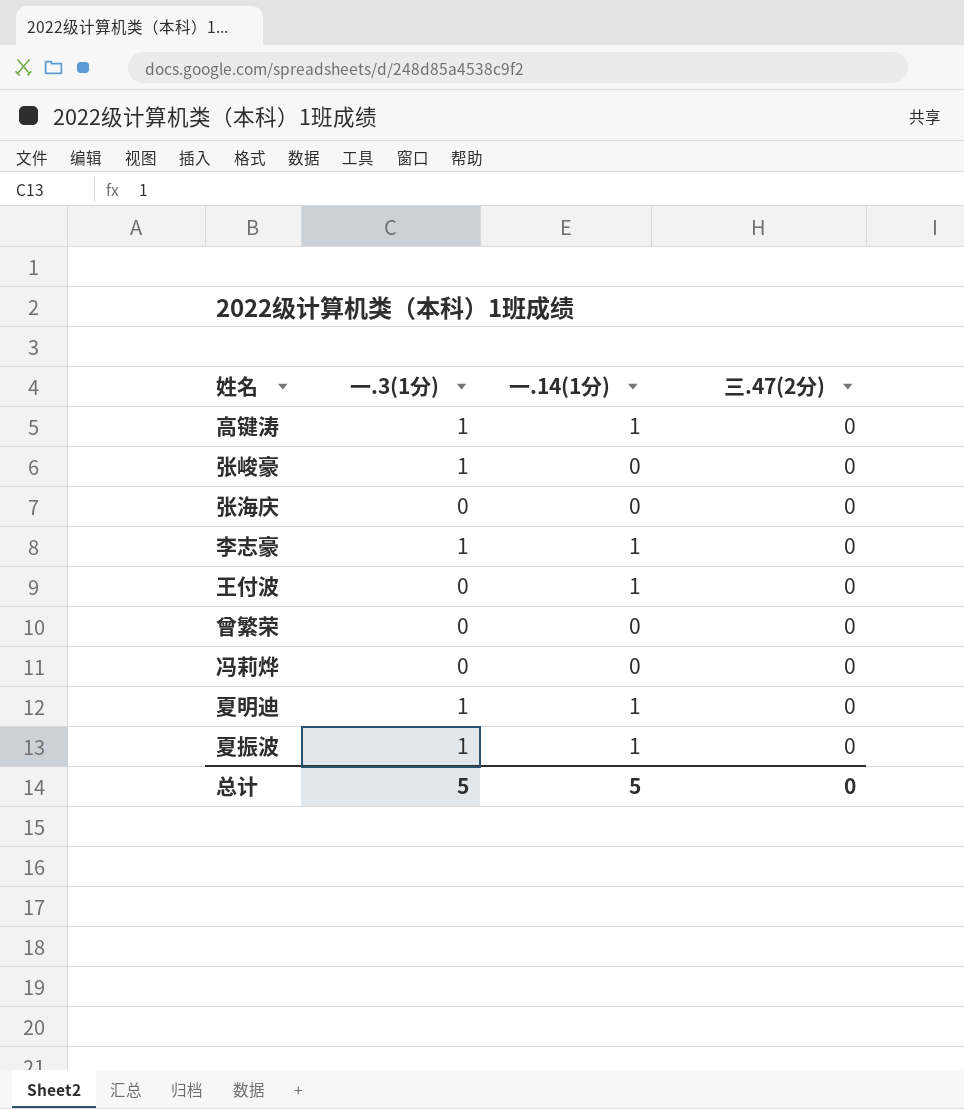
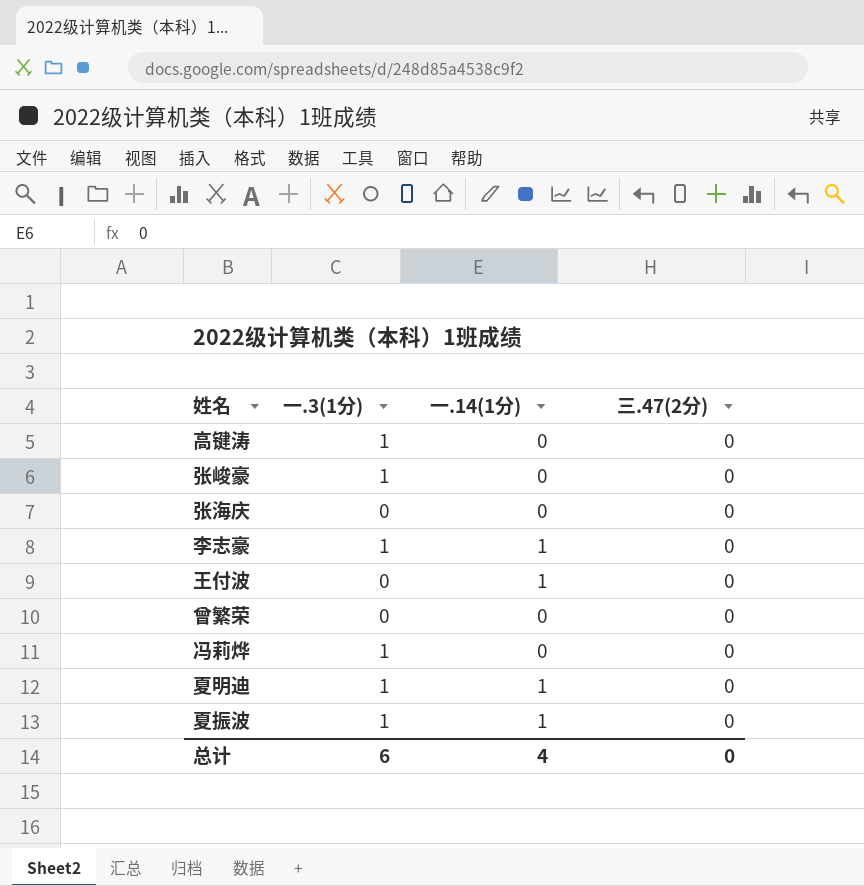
高键涛 | 一.14(1分): 1 -> 0
冯莉烨 | 一.3(1分): 0 -> 1
总计 | 一.3(1分): 5 -> 6
总计 | 一.14(1分): 5 -> 4

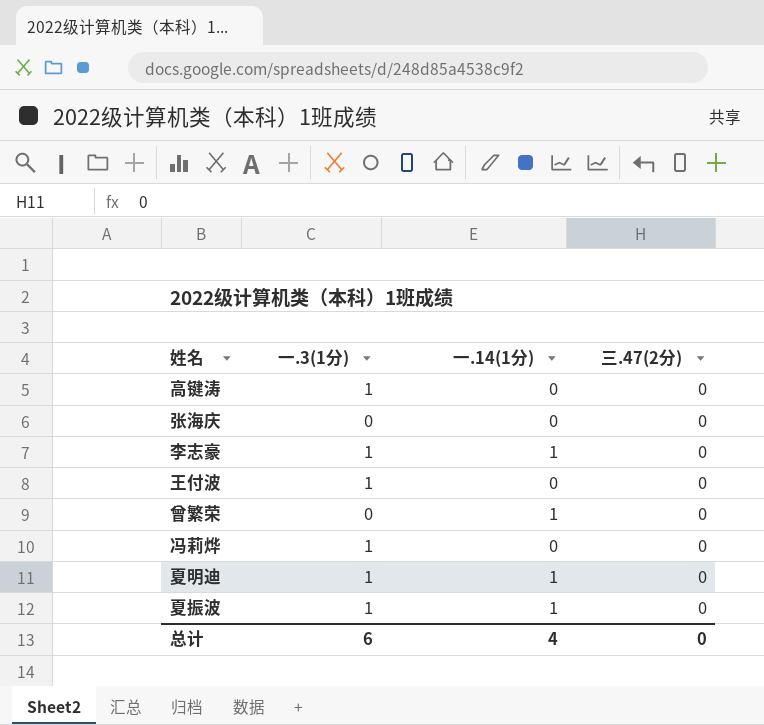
row 张峻豪: 1 | 0 | 0 -> none
王付波 | 一.3(1分): 0 -> 1
王付波 | 一.14(1分): 1 -> 0
曾繁荣 | 一.14(1分): 0 -> 1

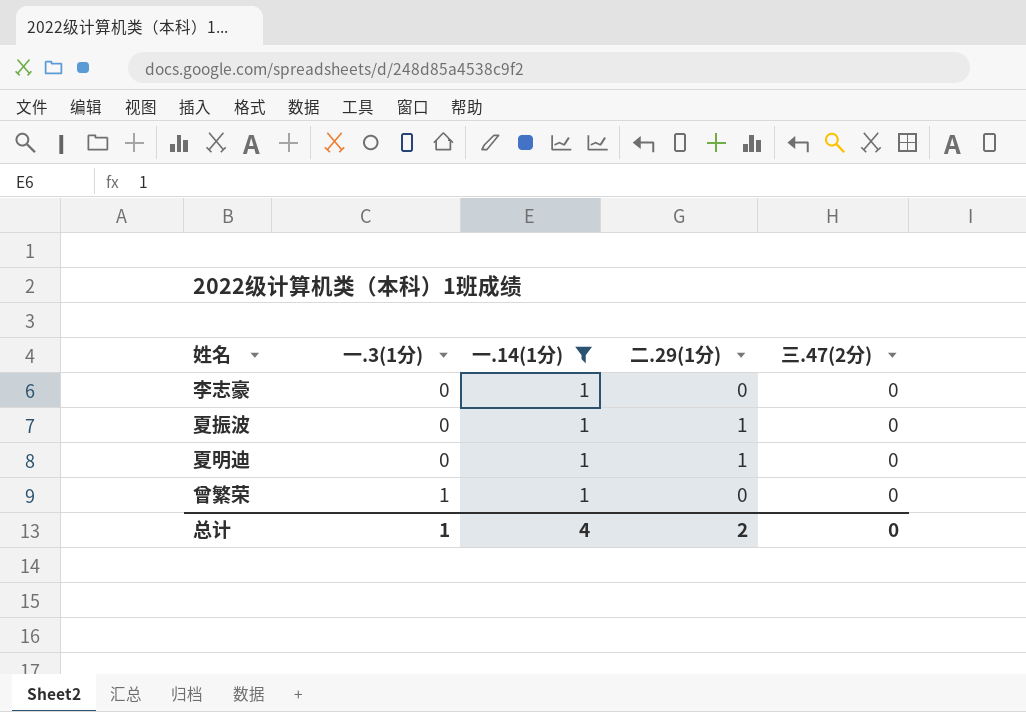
filter: none -> 一.14(1分) = 1
row order: none -> 一.3(1分) ascending
column 二.29(1分) | position: none -> 4
李志豪 | 一.3(1分): 1 -> 0
夏振波 | 一.3(1分): 1 -> 0
夏明迪 | 一.3(1分): 1 -> 0
曾繁荣 | 一.3(1分): 0 -> 1
总计 | 一.3(1分): 6 -> 1

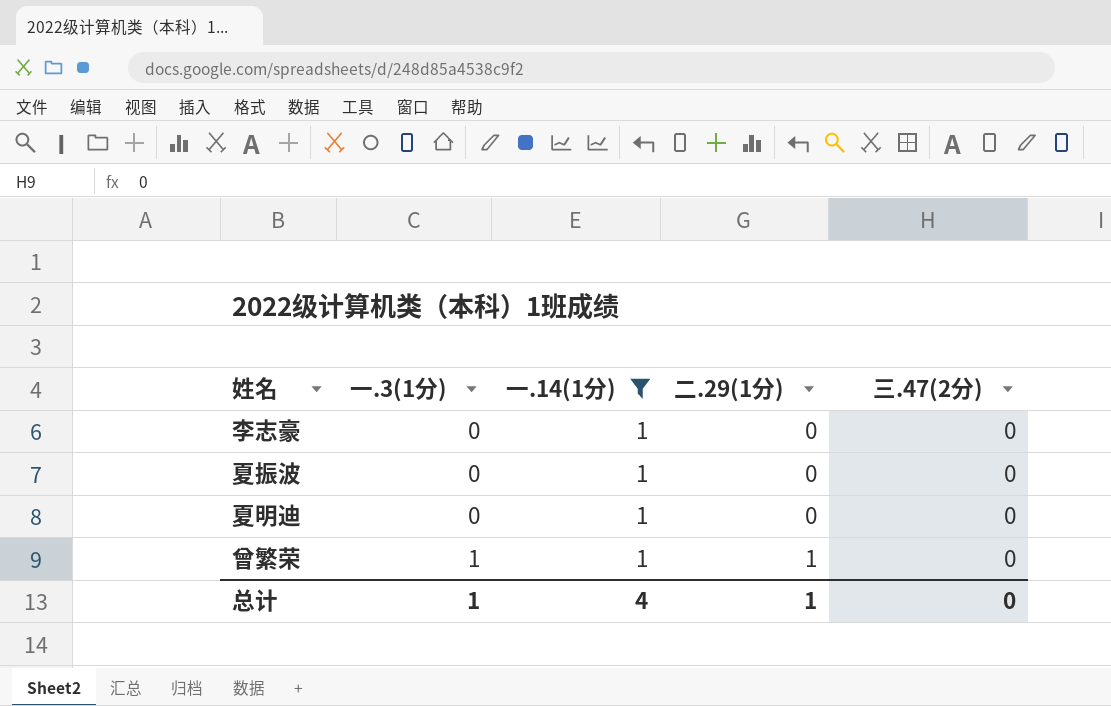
夏振波 | 二.29(1分): 1 -> 0
夏明迪 | 二.29(1分): 1 -> 0
曾繁荣 | 二.29(1分): 0 -> 1
总计 | 二.29(1分): 2 -> 1

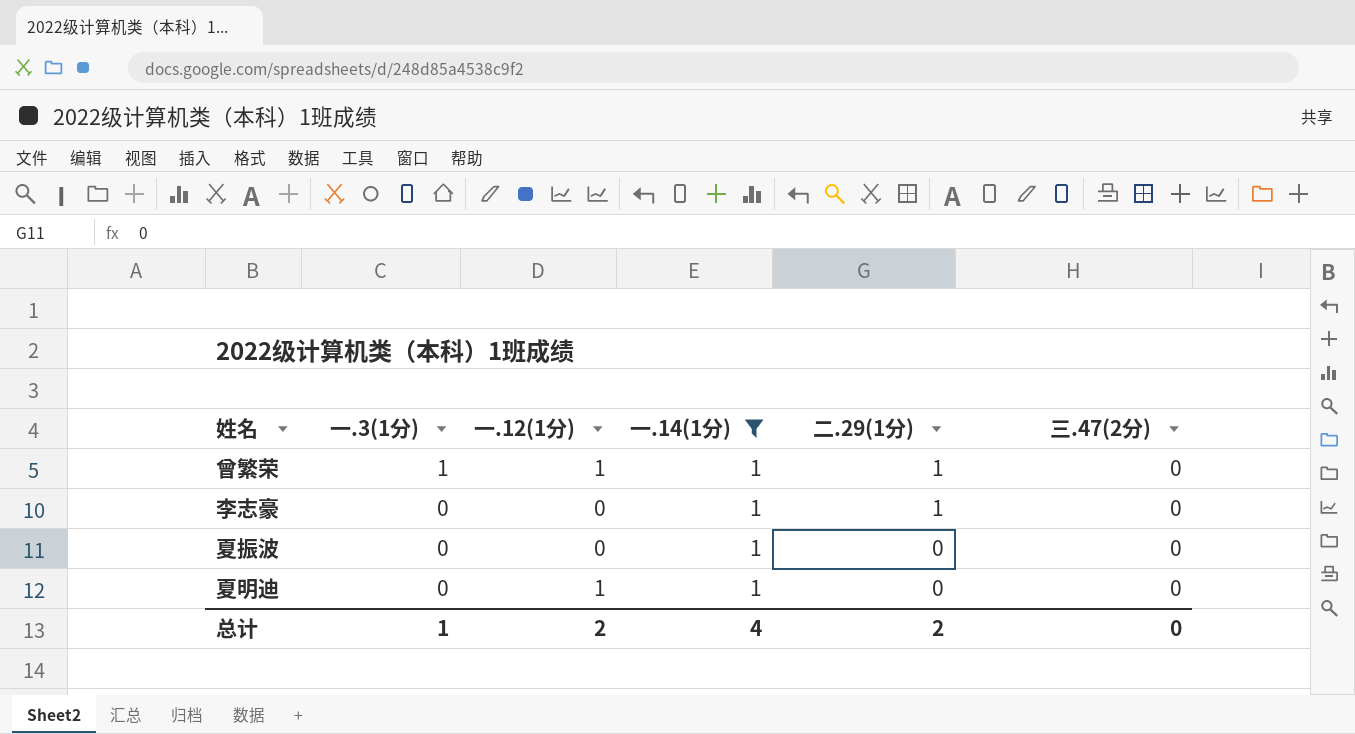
row order: 一.3(1分) ascending -> 一.3(1分) descending
column 一.12(1分) | position: none -> 3
李志豪 | 二.29(1分): 0 -> 1
总计 | 二.29(1分): 1 -> 2

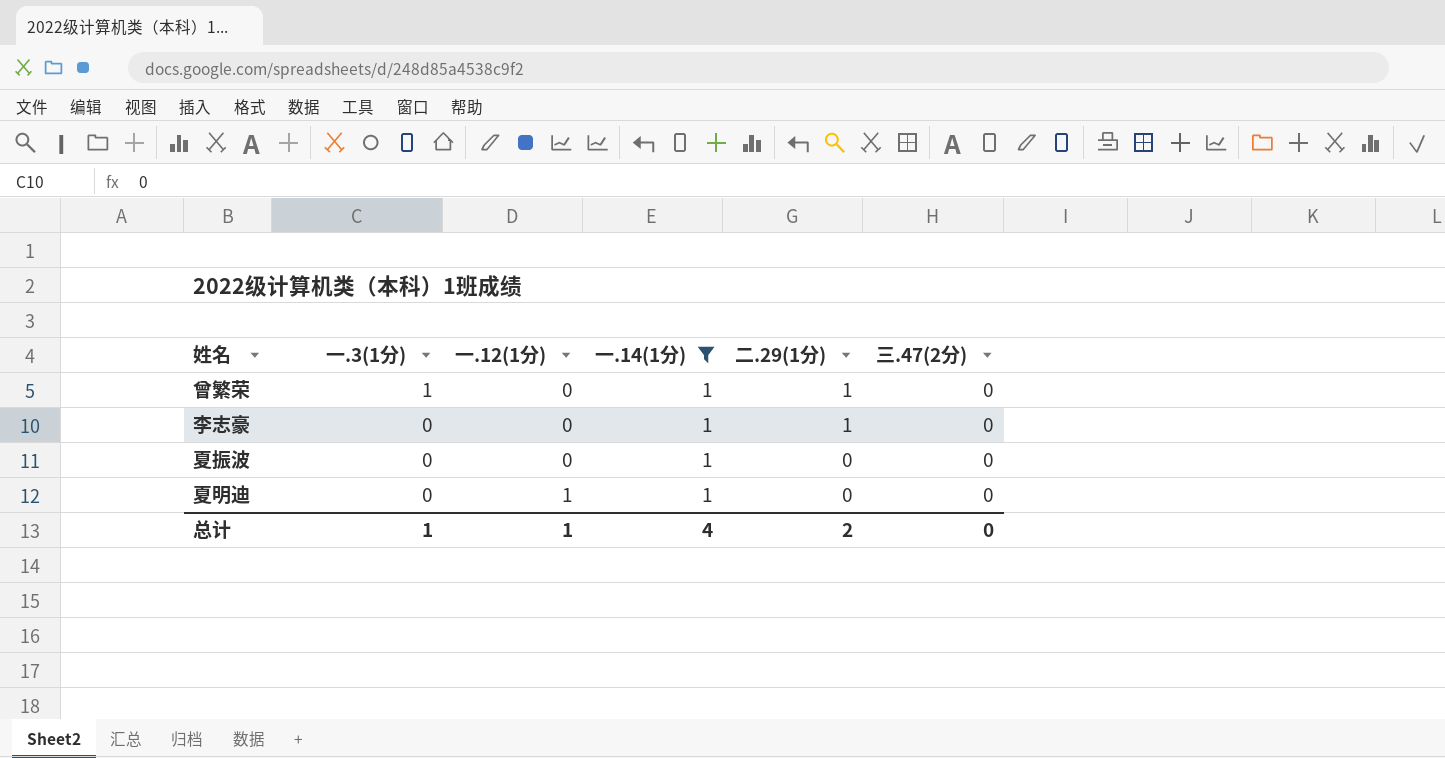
曾繁荣 | 一.12(1分): 1 -> 0
总计 | 一.12(1分): 2 -> 1

